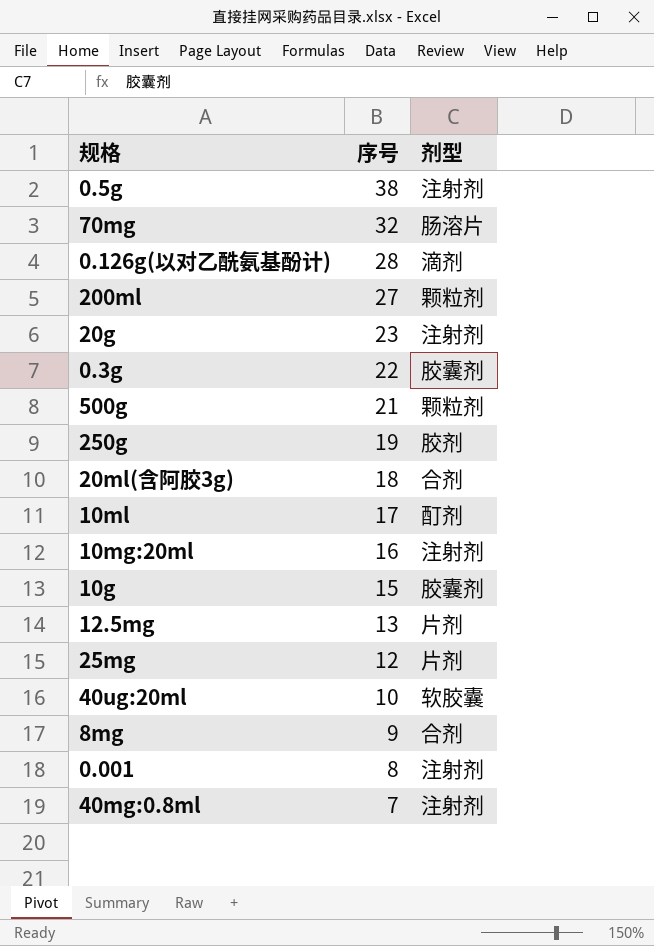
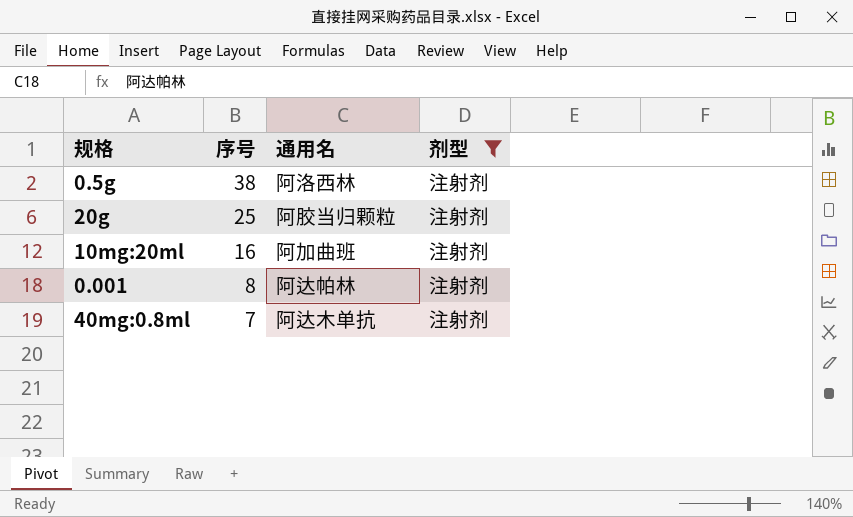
filter: none -> 剂型 = 注射剂
column 通用名 | position: none -> 3
20g | 序号: 23 -> 25

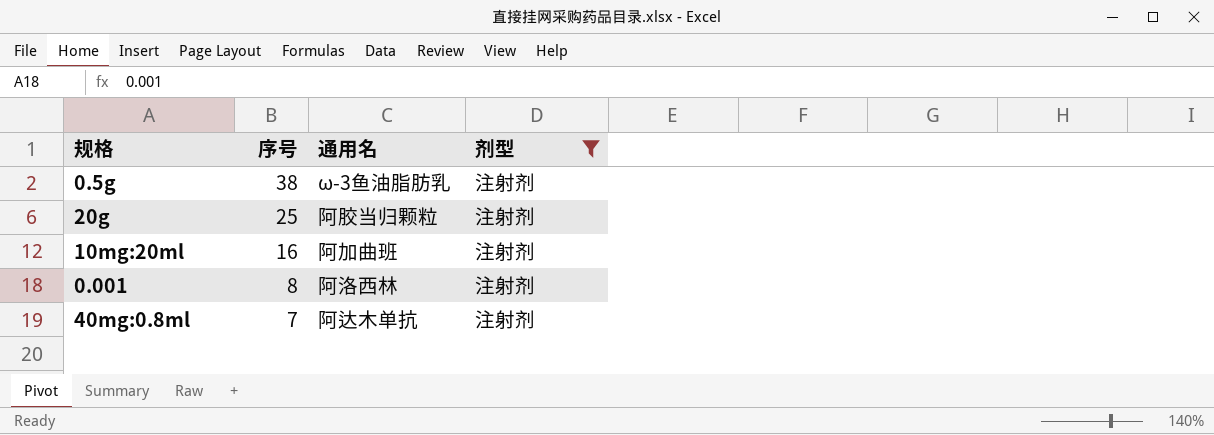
0.5g | 通用名: 阿洛西林 -> ω-3鱼油脂肪乳
0.001 | 通用名: 阿达帕林 -> 阿洛西林

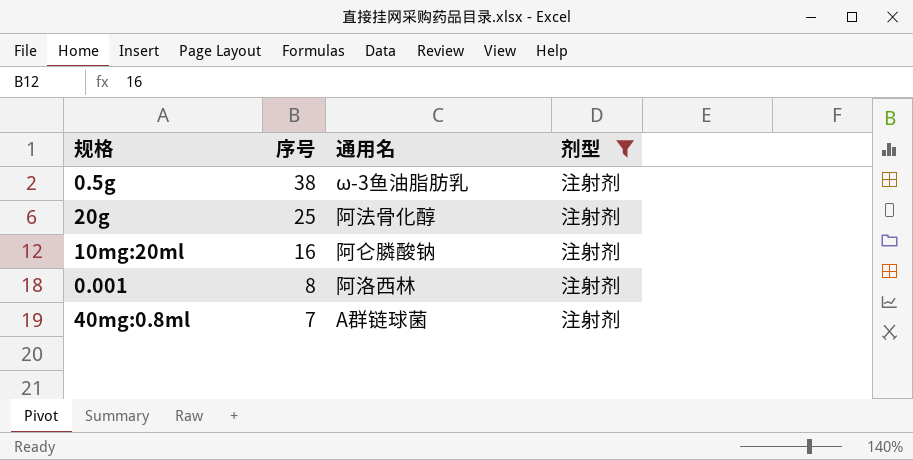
20g | 通用名: 阿胶当归颗粒 -> 阿法骨化醇
10mg:20ml | 通用名: 阿加曲班 -> 阿仑膦酸钠
40mg:0.8ml | 通用名: 阿达木单抗 -> A群链球菌

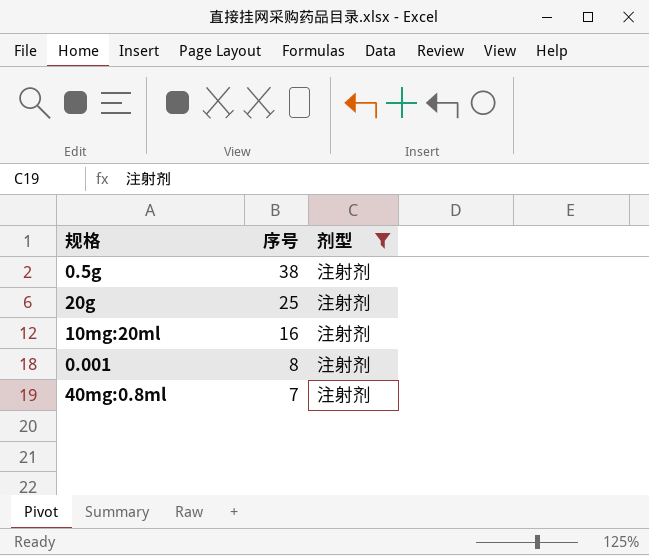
column 通用名 | position: 3 -> none

